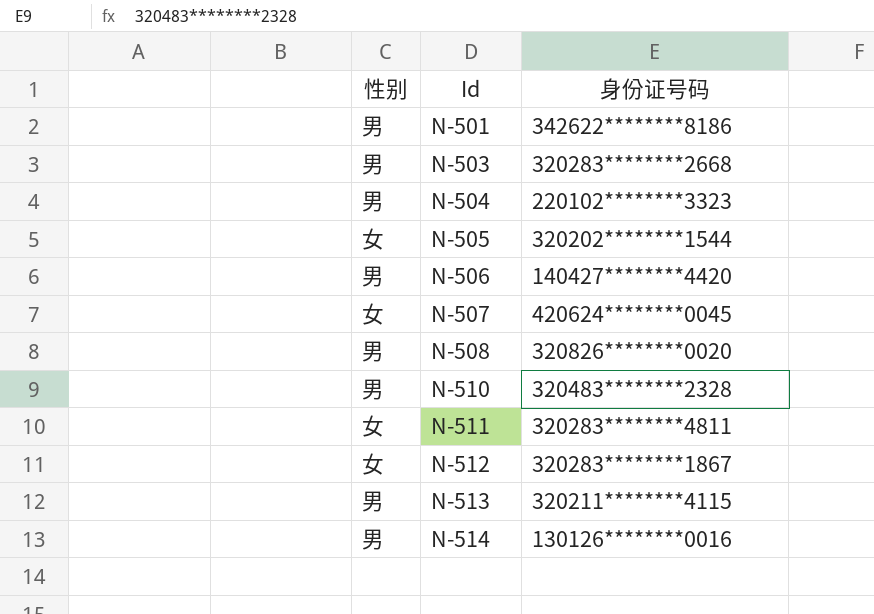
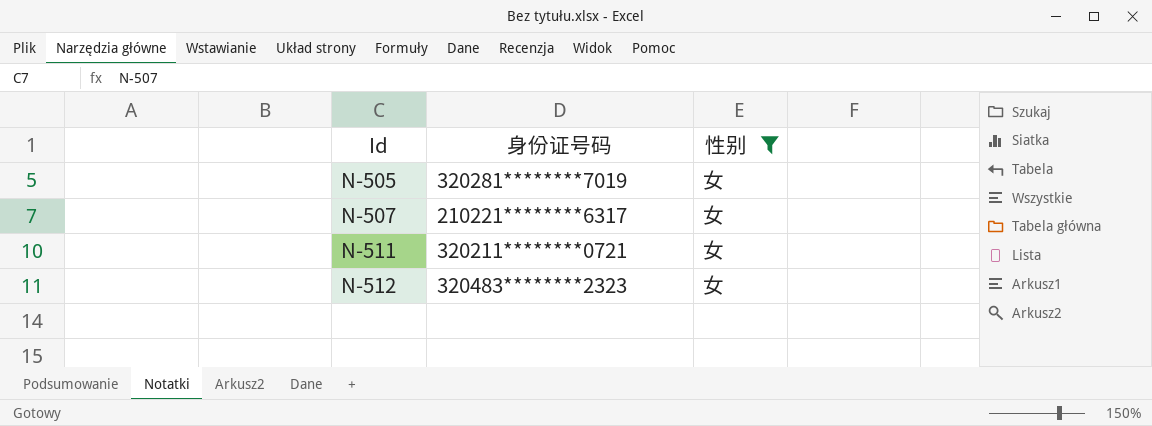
filter: none -> 性别 = 女
column 性别 | position: 1 -> 3
N-505 | 身份证号码: 320202********1544 -> 320281********7019
N-507 | 身份证号码: 420624********0045 -> 210221********6317
N-511 | 身份证号码: 320283********4811 -> 320211********0721
N-512 | 身份证号码: 320283********1867 -> 320483********2323

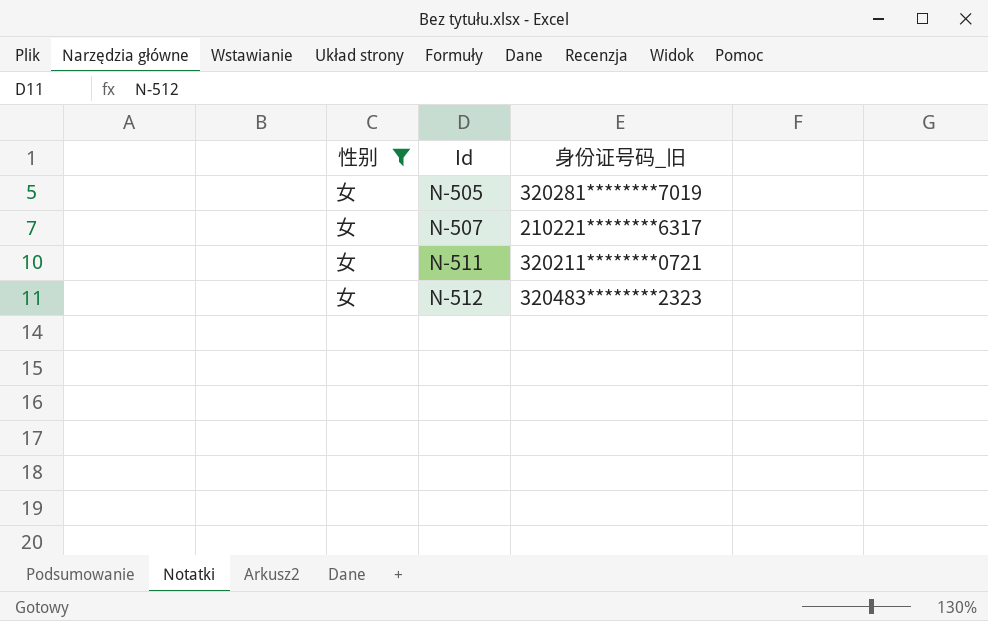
column 性别 | position: 3 -> 1
column name: 身份证号码 -> 身份证号码_旧

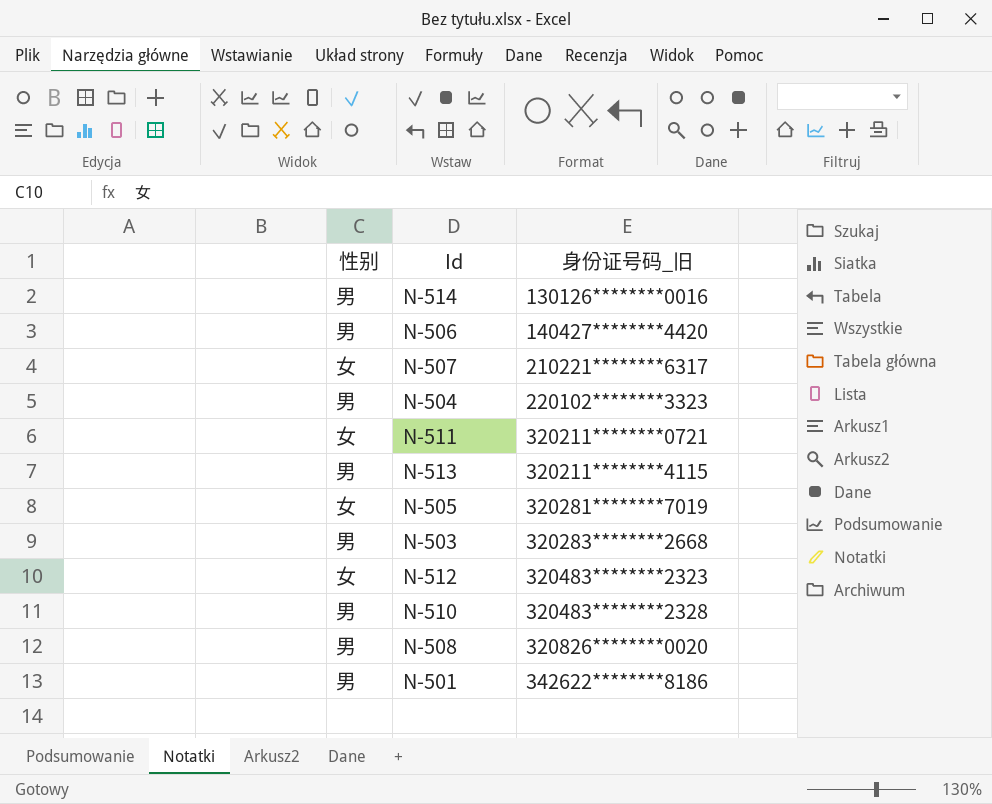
filter: 性别 = 女 -> none
row order: Id ascending -> 身份证号码_旧 ascending

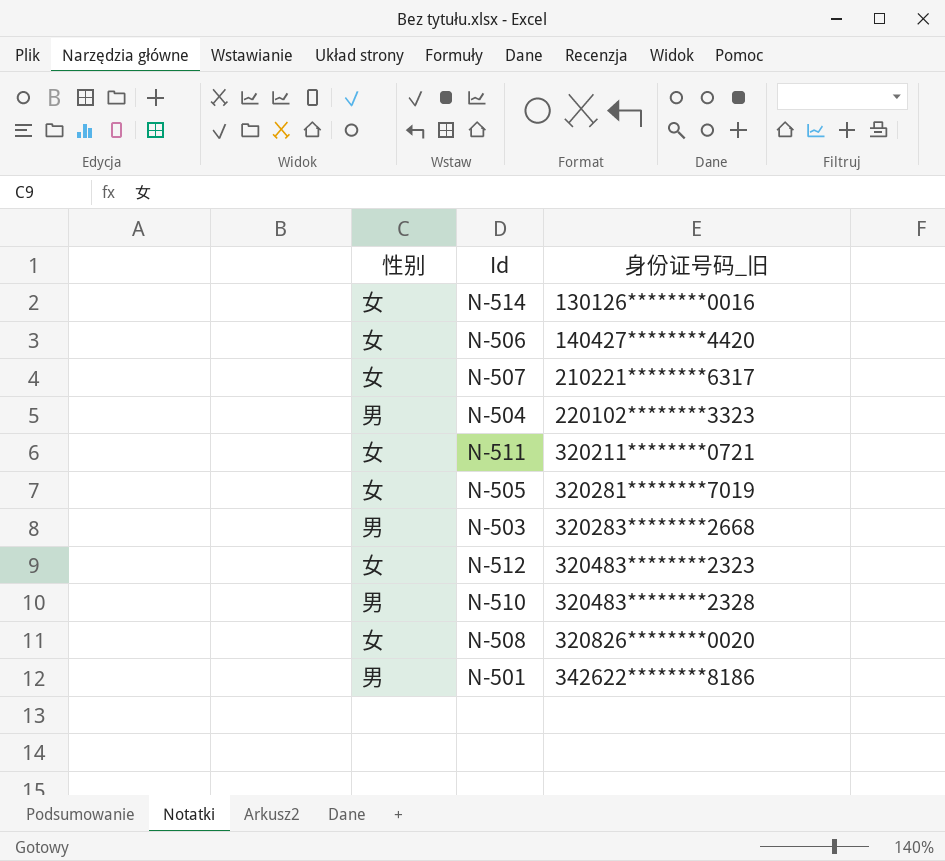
row N-513: 男 | 320211********4115 -> none
N-514 | 性别: 男 -> 女
N-506 | 性别: 男 -> 女
N-508 | 性别: 男 -> 女

